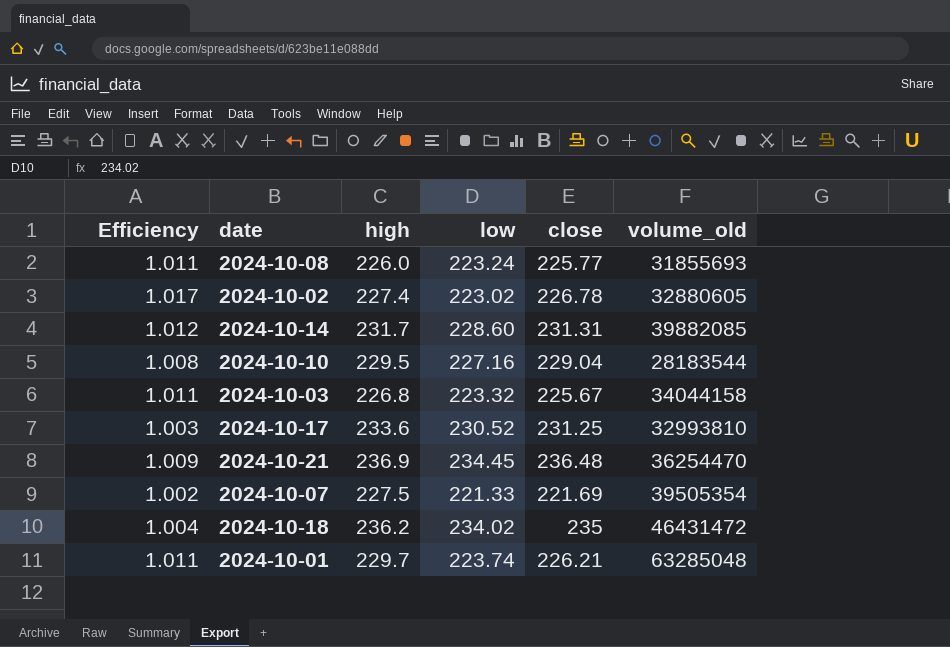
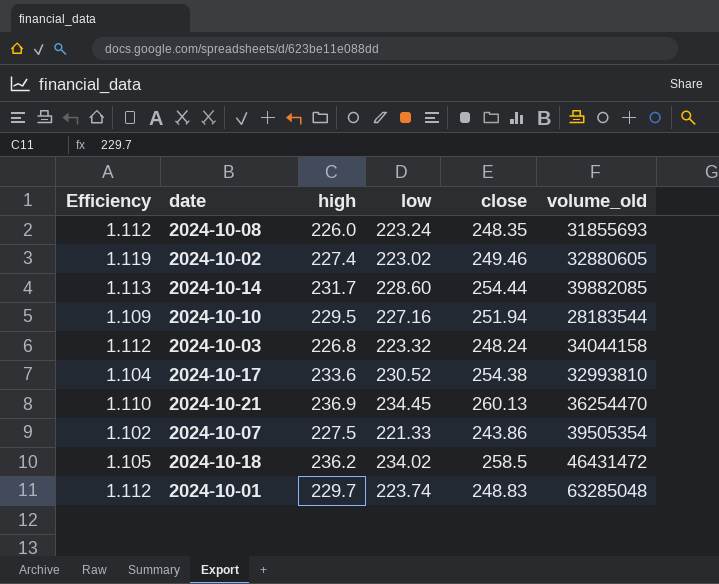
2024-10-08 | Efficiency: 1.011 -> 1.112
2024-10-08 | close: 225.77 -> 248.35
2024-10-02 | Efficiency: 1.017 -> 1.119
2024-10-02 | close: 226.78 -> 249.46
2024-10-14 | Efficiency: 1.012 -> 1.113
2024-10-14 | close: 231.31 -> 254.44
2024-10-10 | Efficiency: 1.008 -> 1.109
2024-10-10 | close: 229.04 -> 251.94
2024-10-03 | Efficiency: 1.011 -> 1.112
2024-10-03 | close: 225.67 -> 248.24
2024-10-17 | Efficiency: 1.003 -> 1.104
2024-10-17 | close: 231.25 -> 254.38
2024-10-21 | Efficiency: 1.009 -> 1.110
2024-10-21 | close: 236.48 -> 260.13
2024-10-07 | Efficiency: 1.002 -> 1.102
2024-10-07 | close: 221.69 -> 243.86
2024-10-18 | Efficiency: 1.004 -> 1.105
2024-10-18 | close: 235 -> 258.5
2024-10-01 | Efficiency: 1.011 -> 1.112
2024-10-01 | close: 226.21 -> 248.83

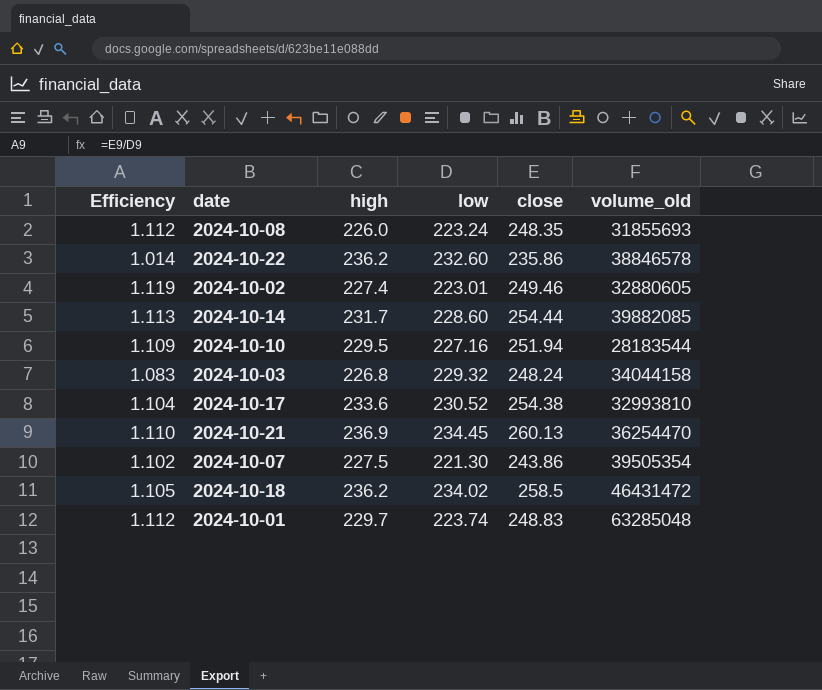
row 2024-10-22: none -> 1.014 | 236.2 | 232.60 | 235.86 | 38846578
2024-10-02 | low: 223.02 -> 223.01
2024-10-03 | Efficiency: 1.112 -> 1.083
2024-10-03 | low: 223.32 -> 229.32
2024-10-07 | low: 221.33 -> 221.30

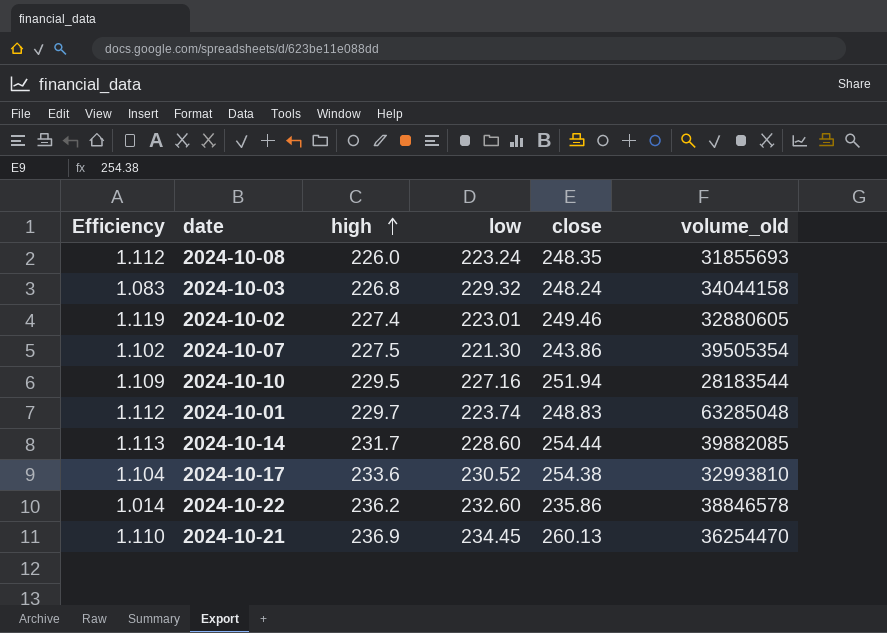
row order: none -> high ascending
row 2024-10-18: 1.105 | 236.2 | 234.02 | 258.5 | 46431472 -> none

